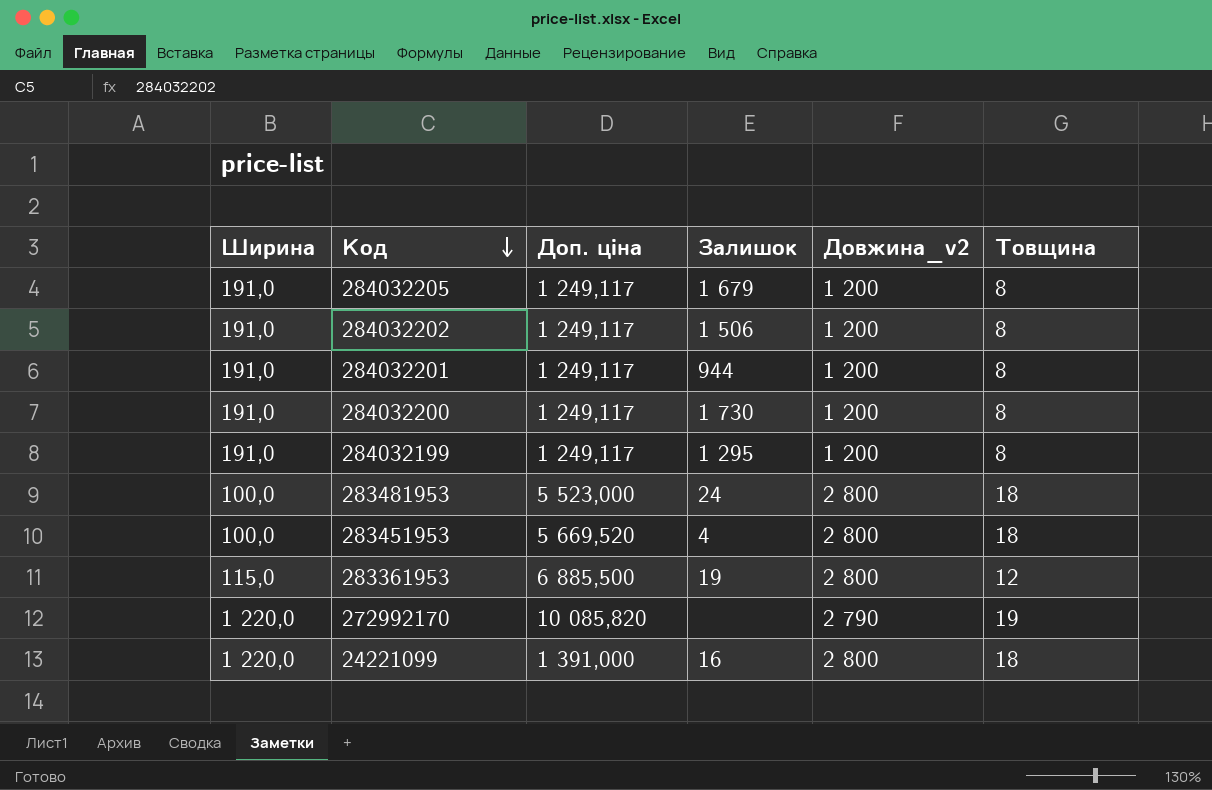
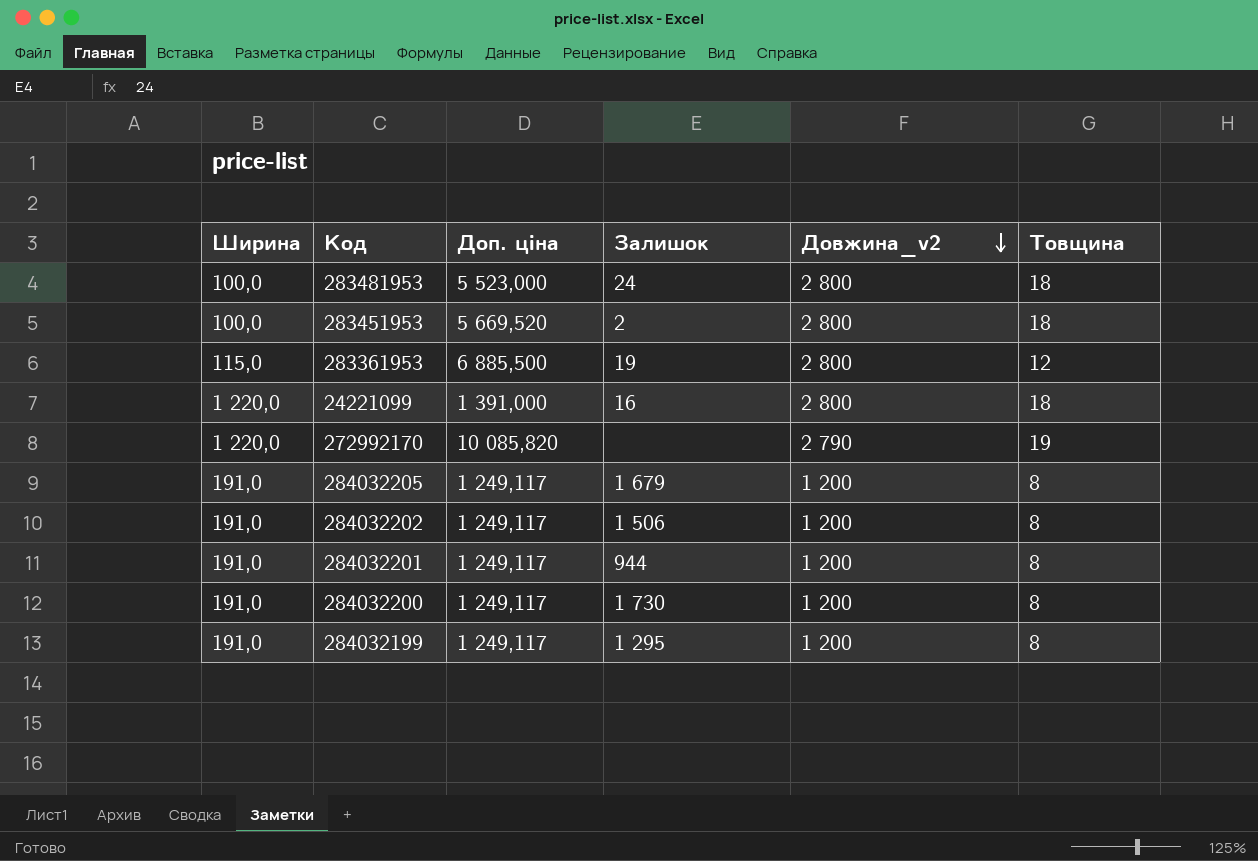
row order: Код descending -> Довжина_v2 descending
283451953 | Залишок: 4 -> 2

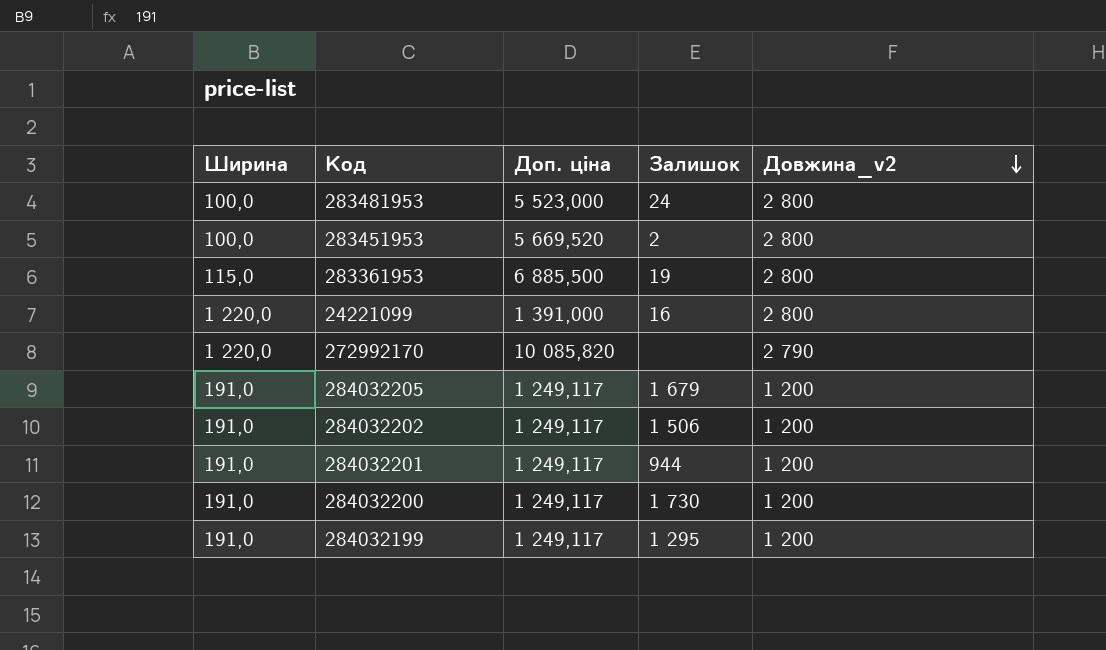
column Товщина | position: 6 -> none

